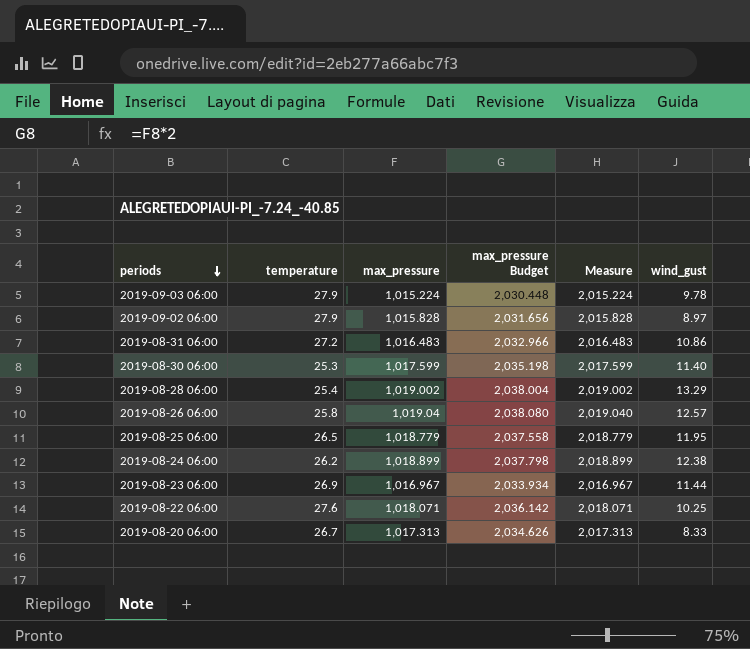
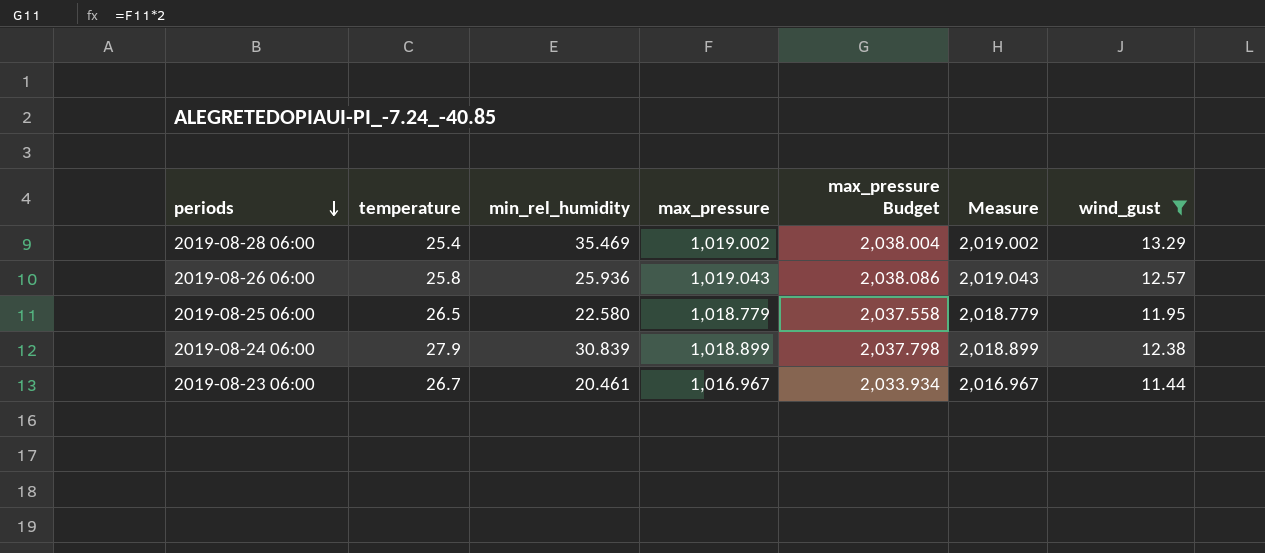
filter: none -> wind_gust >= 11.44
column min_rel_humidity | position: none -> 3
2019-08-26 06:00 | max_pressure: 1,019.04 -> 1,019.043
2019-08-26 06:00 | max_pressure Budget: 2,038.080 -> 2,038.086
2019-08-26 06:00 | Measure: 2,019.040 -> 2,019.043
2019-08-24 06:00 | temperature: 26.2 -> 27.9
2019-08-23 06:00 | temperature: 26.9 -> 26.7

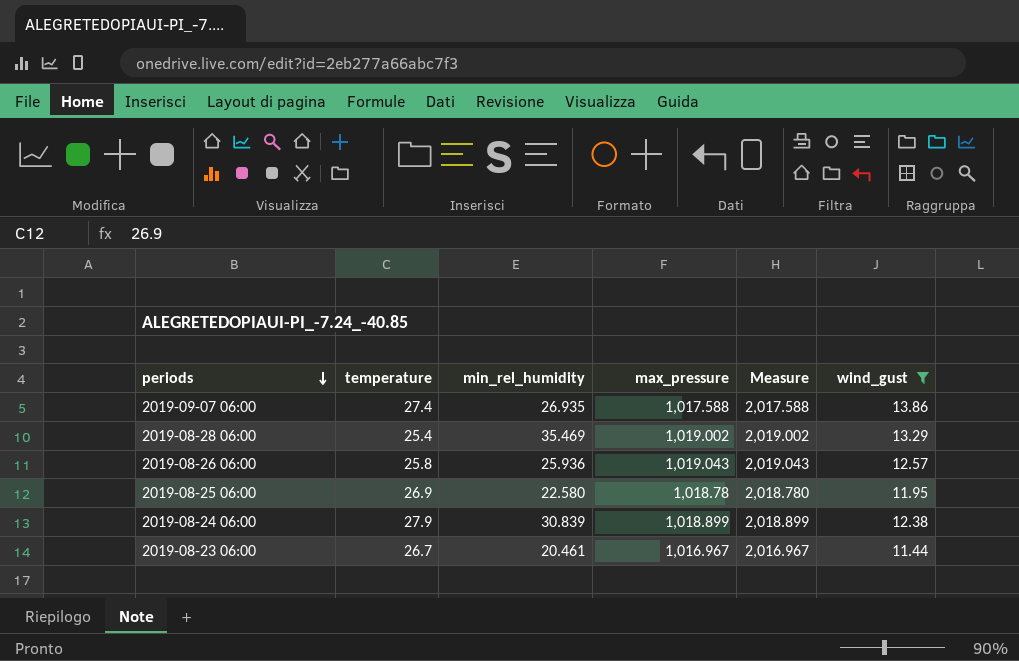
column max_pressure Budget | formula: [max_pressure] * 2 -> none
row 2019-09-07 06:00: none -> 27.4 | 26.935 | 1,017.588 | 2,017.588 | 13.86
2019-08-25 06:00 | temperature: 26.5 -> 26.9
2019-08-25 06:00 | max_pressure: 1,018.779 -> 1,018.78
2019-08-25 06:00 | Measure: 2,018.779 -> 2,018.780

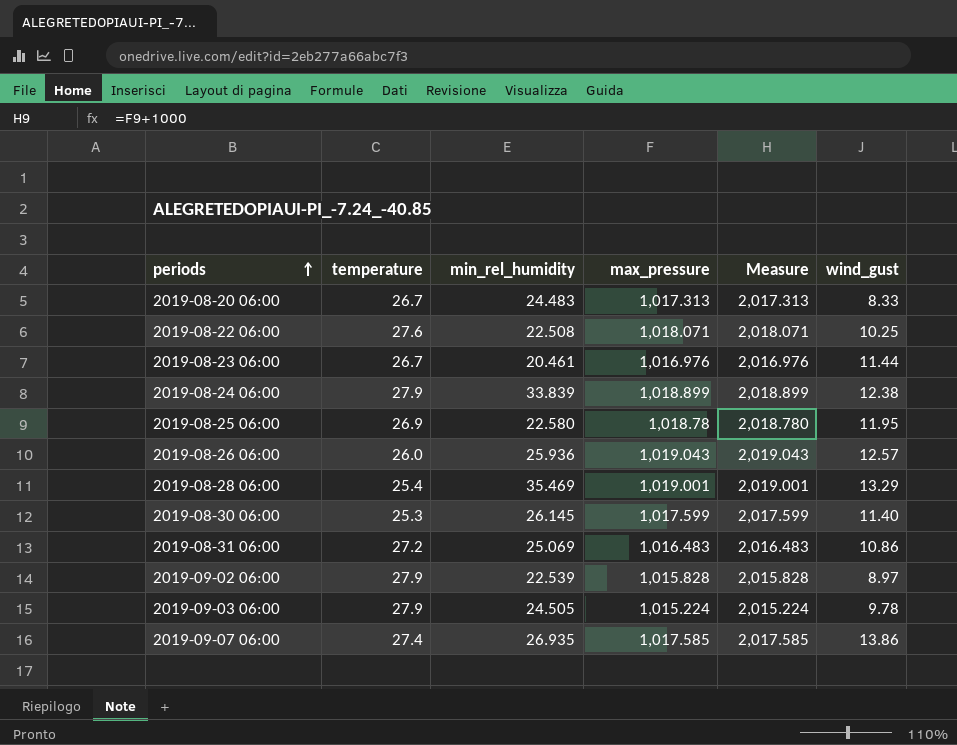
filter: wind_gust >= 11.44 -> none
row order: periods descending -> periods ascending
2019-08-23 06:00 | max_pressure: 1,016.967 -> 1,016.976
2019-08-23 06:00 | Measure: 2,016.967 -> 2,016.976
2019-08-24 06:00 | min_rel_humidity: 30.839 -> 33.839
2019-08-26 06:00 | temperature: 25.8 -> 26.0
2019-08-28 06:00 | max_pressure: 1,019.002 -> 1,019.001
2019-08-28 06:00 | Measure: 2,019.002 -> 2,019.001
2019-09-07 06:00 | max_pressure: 1,017.588 -> 1,017.585
2019-09-07 06:00 | Measure: 2,017.588 -> 2,017.585

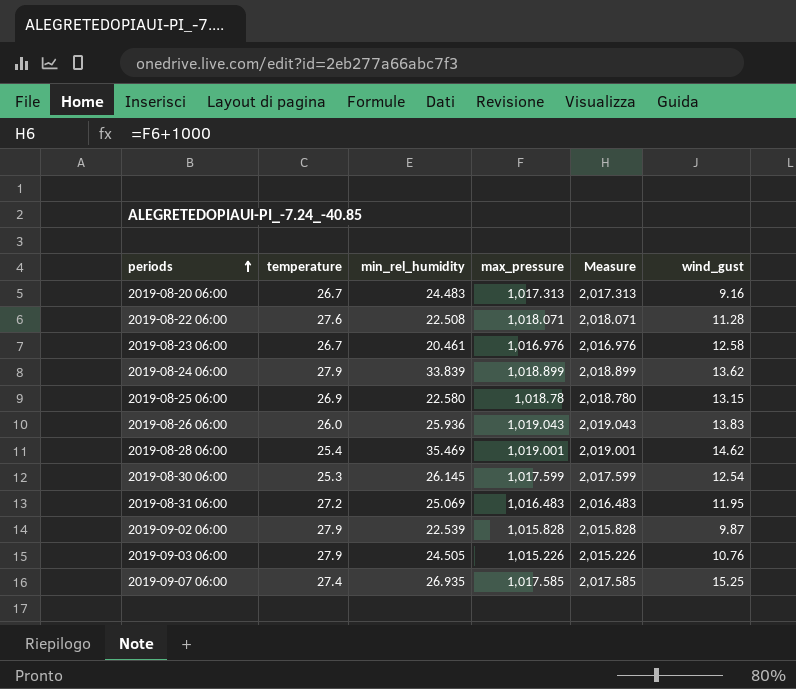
2019-08-20 06:00 | wind_gust: 8.33 -> 9.16
2019-08-22 06:00 | wind_gust: 10.25 -> 11.28
2019-08-23 06:00 | wind_gust: 11.44 -> 12.58
2019-08-24 06:00 | wind_gust: 12.38 -> 13.62
2019-08-25 06:00 | wind_gust: 11.95 -> 13.15
2019-08-26 06:00 | wind_gust: 12.57 -> 13.83
2019-08-28 06:00 | wind_gust: 13.29 -> 14.62
2019-08-30 06:00 | wind_gust: 11.40 -> 12.54
2019-08-31 06:00 | wind_gust: 10.86 -> 11.95
2019-09-02 06:00 | wind_gust: 8.97 -> 9.87
2019-09-03 06:00 | max_pressure: 1,015.224 -> 1,015.226
2019-09-03 06:00 | Measure: 2,015.224 -> 2,015.226
2019-09-03 06:00 | wind_gust: 9.78 -> 10.76
2019-09-07 06:00 | wind_gust: 13.86 -> 15.25

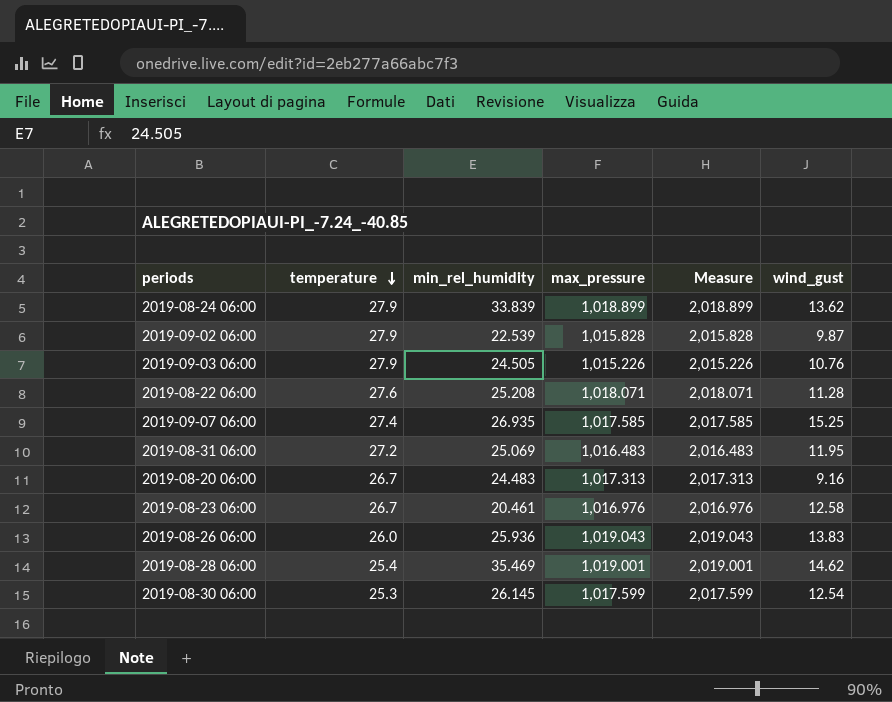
row order: periods ascending -> temperature descending
row 2019-08-25 06:00: 26.9 | 22.580 | 1,018.78 | 2,018.780 | 13.15 -> none
2019-08-22 06:00 | min_rel_humidity: 22.508 -> 25.208

